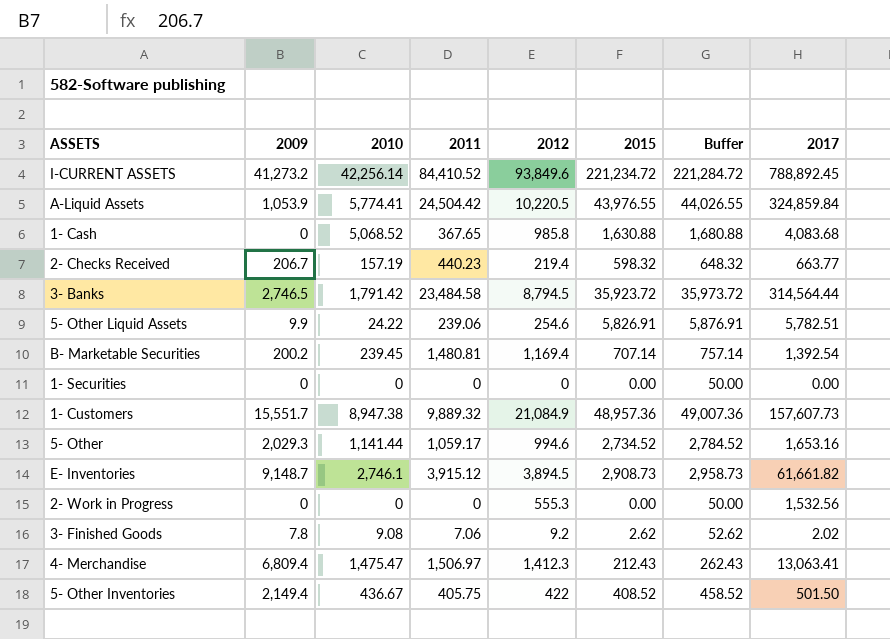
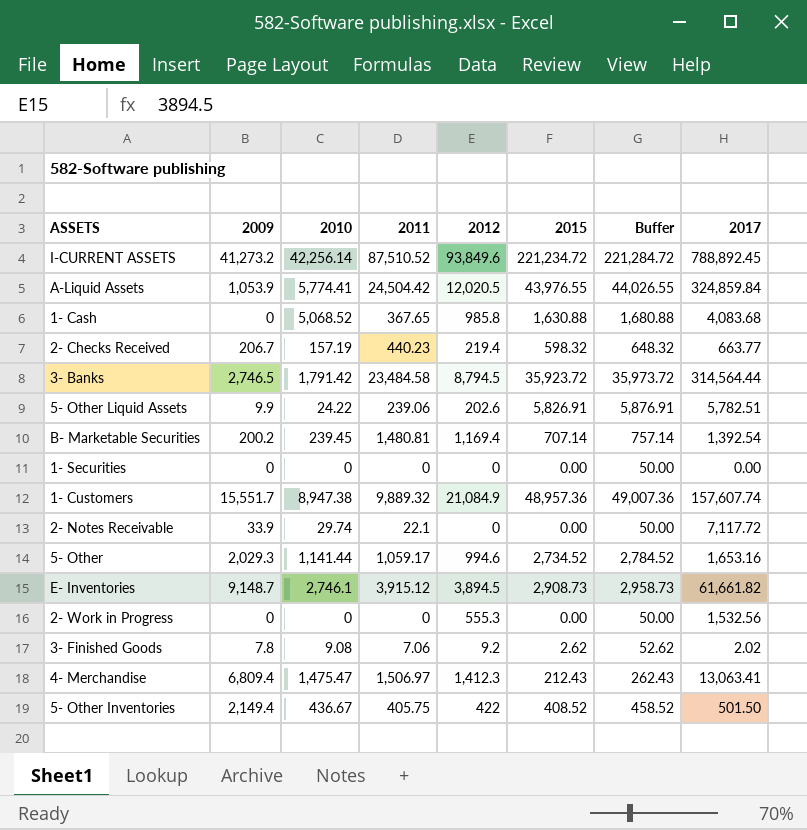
I-CURRENT ASSETS | 2011: 84,410.52 -> 87,510.52
A-Liquid Assets | 2012: 10,220.5 -> 12,020.5
5- Other Liquid Assets | 2012: 254.6 -> 202.6
1- Customers | 2017: 157,607.73 -> 157,607.74
row 2- Notes Receivable: none -> 33.9 | 29.74 | 22.1 | 0 | 0.00 | 50.00 | 7,117.72

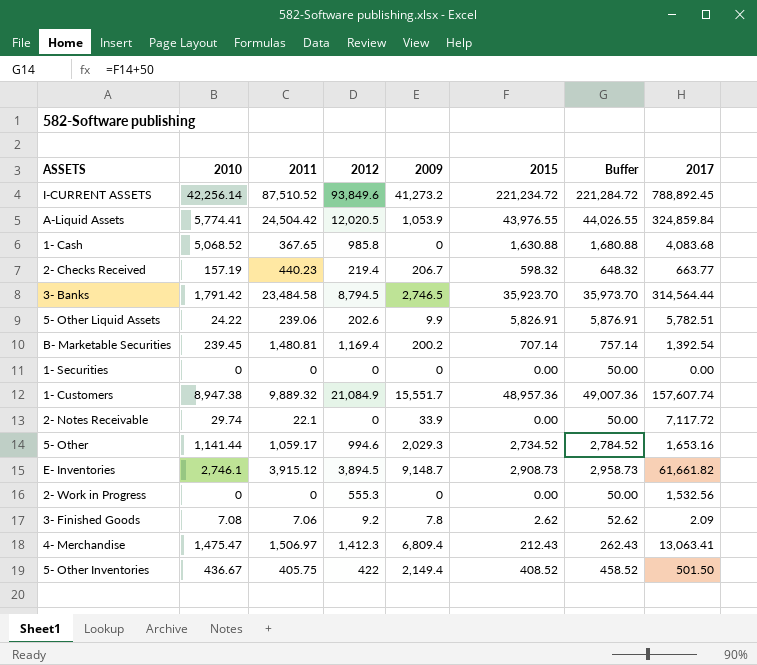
column 2009 | position: 2 -> 5
3- Banks | 2015: 35,923.72 -> 35,923.70
3- Banks | Buffer: 35,973.72 -> 35,973.70
3- Finished Goods | 2010: 9.08 -> 7.08
3- Finished Goods | 2017: 2.02 -> 2.09

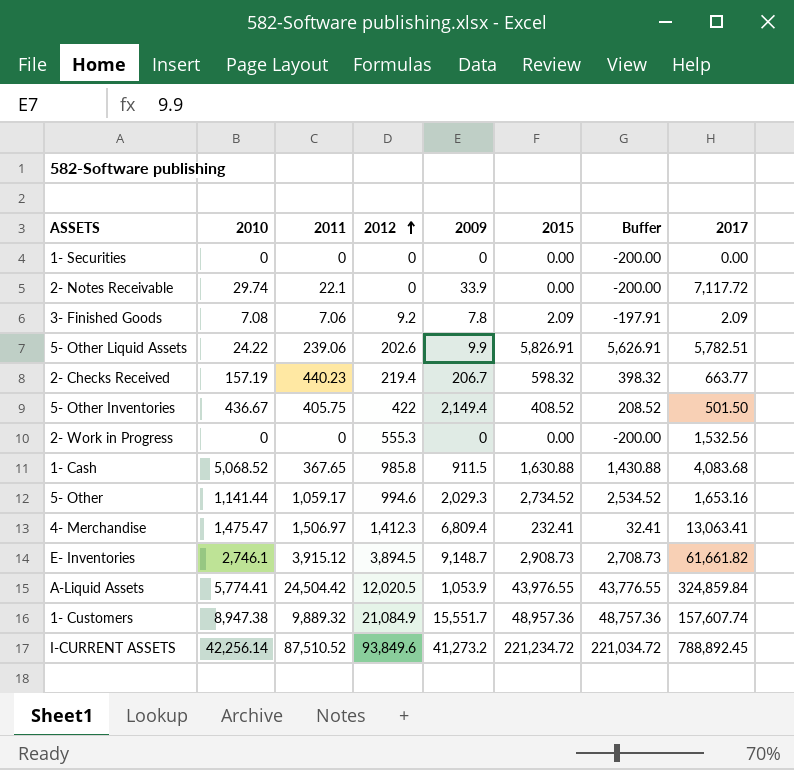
row order: none -> 2012 ascending
column Buffer | formula: [2015] + 50 -> [2015] - 200
row 3- Banks: 1,791.42 | 23,484.58 | 8,794.5 | 2,746.5 | 35,923.70 | 35,973.70 | 314,564.44 -> none
row B- Marketable Securities: 239.45 | 1,480.81 | 1,169.4 | 200.2 | 707.14 | 757.14 | 1,392.54 -> none
3- Finished Goods | 2015: 2.62 -> 2.09
1- Cash | 2009: 0 -> 911.5
4- Merchandise | 2015: 212.43 -> 232.41

